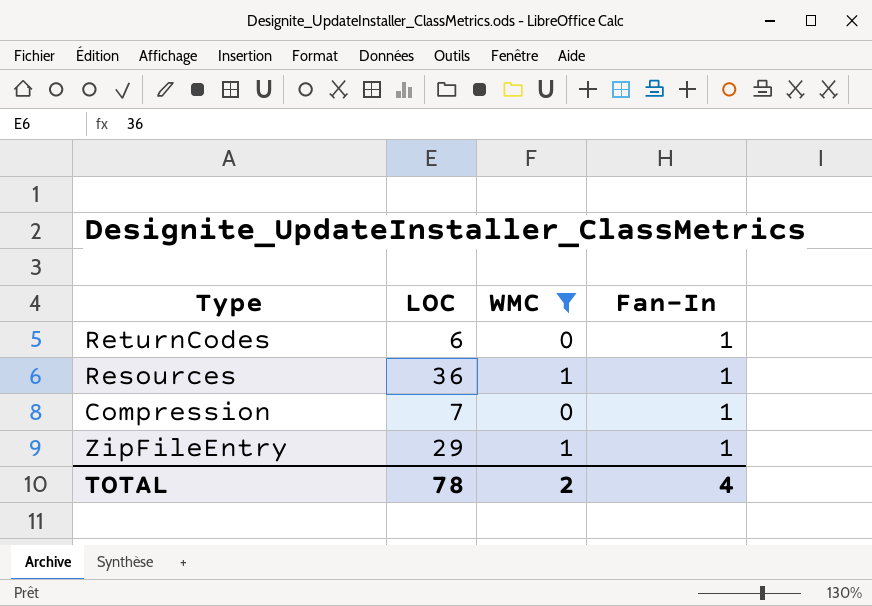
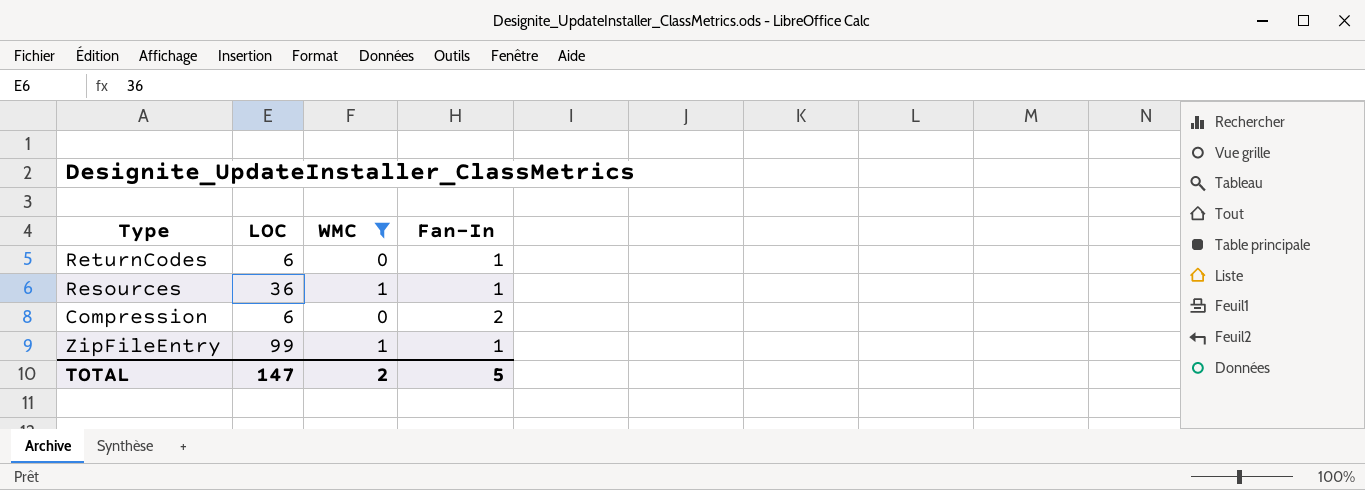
Compression | LOC: 7 -> 6
Compression | Fan-In: 1 -> 2
ZipFileEntry | LOC: 29 -> 99
TOTAL | LOC: 78 -> 147
TOTAL | Fan-In: 4 -> 5

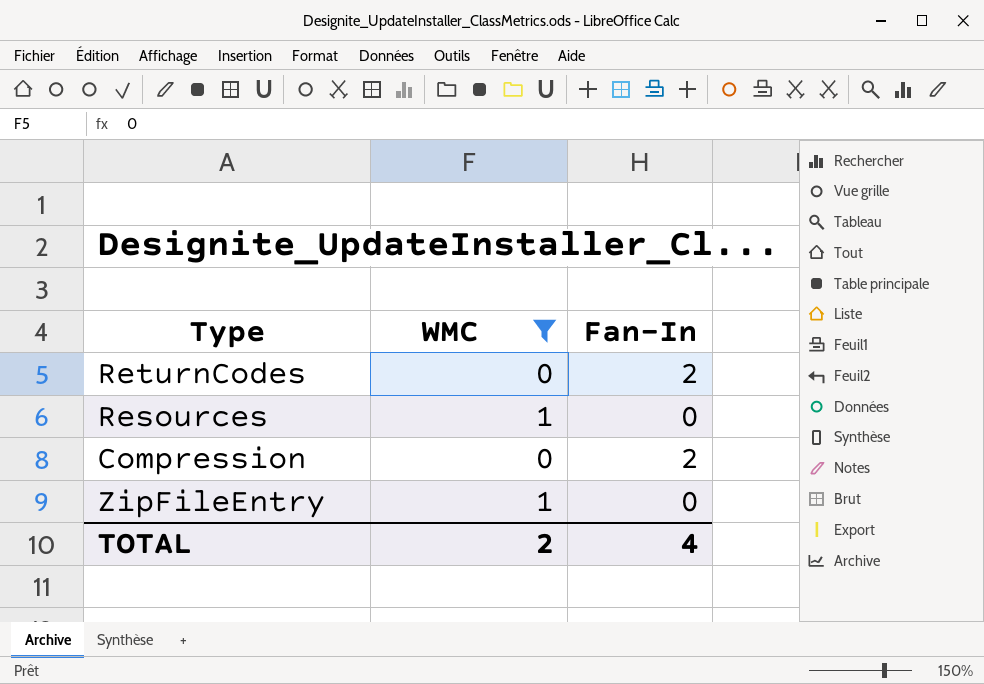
column LOC | position: 2 -> none
ReturnCodes | Fan-In: 1 -> 2
Resources | Fan-In: 1 -> 0
ZipFileEntry | Fan-In: 1 -> 0
TOTAL | Fan-In: 5 -> 4

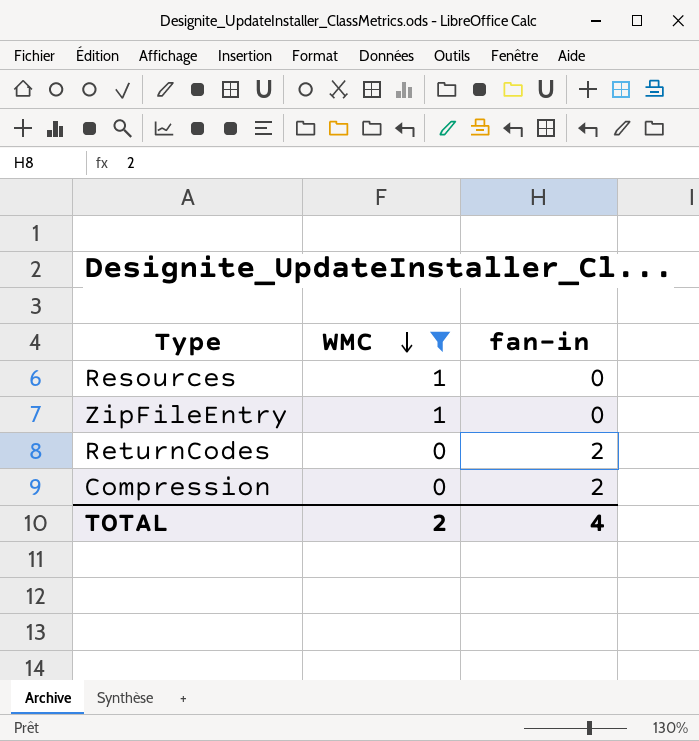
row order: none -> WMC descending
column name: Fan-In -> fan-in

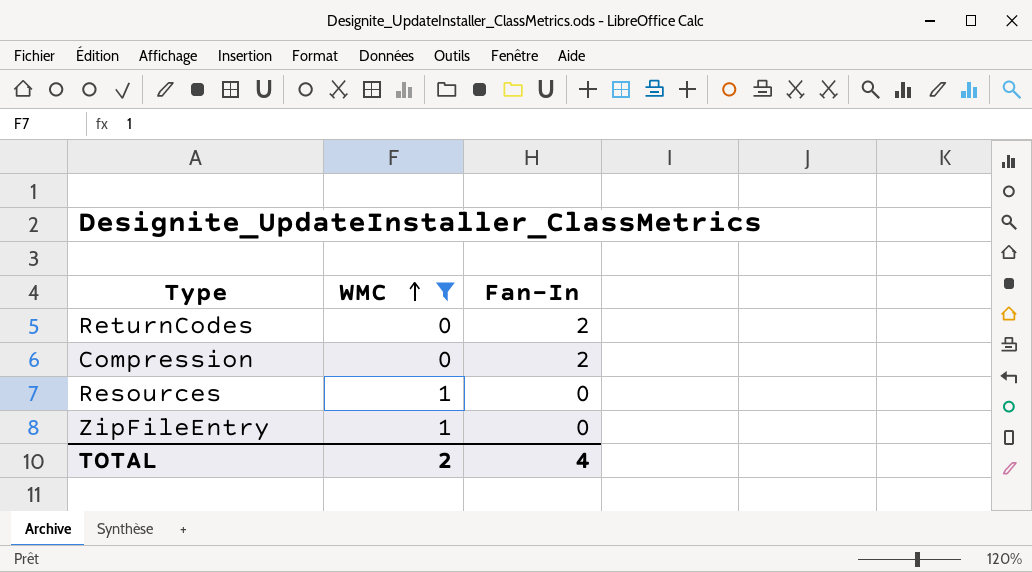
row order: WMC descending -> WMC ascending
column name: fan-in -> Fan-In

